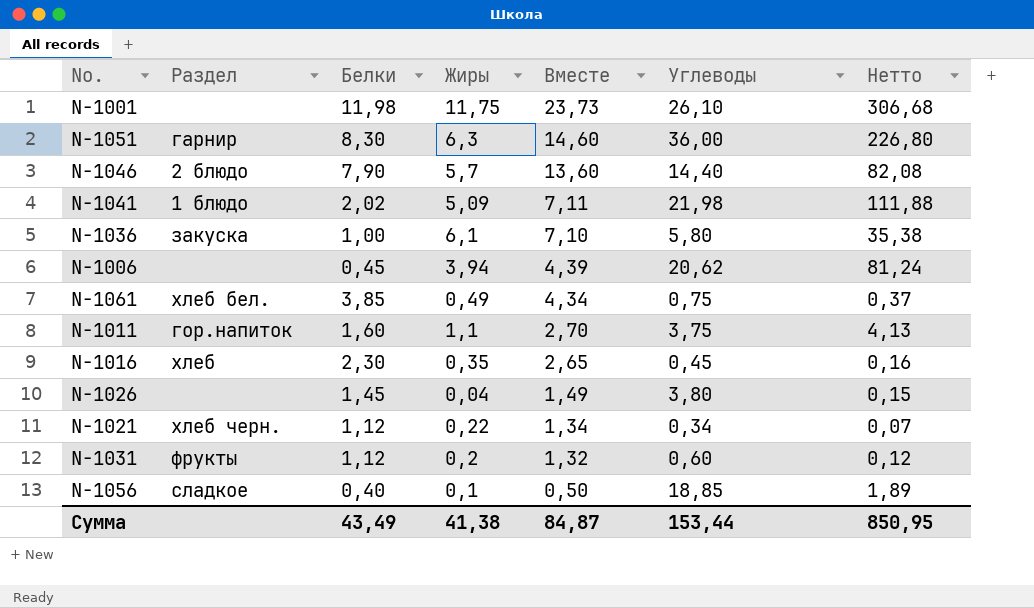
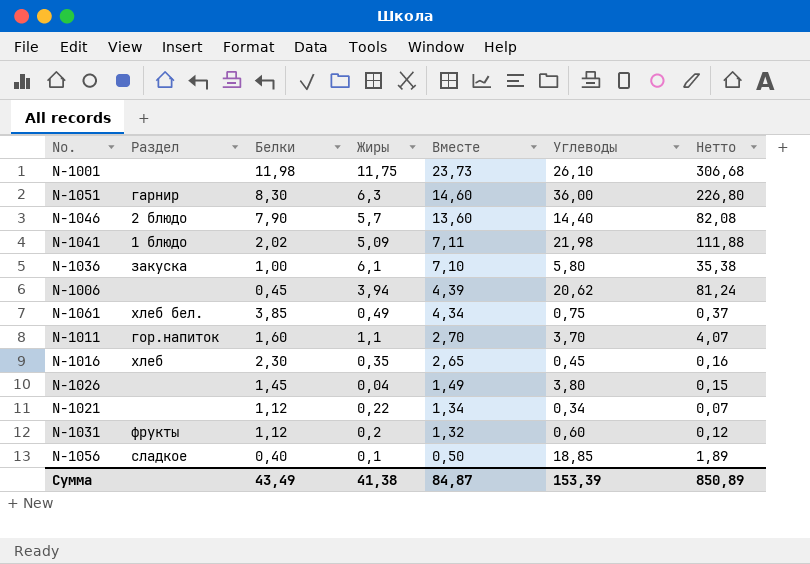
N-1011 | Углеводы: 3,75 -> 3,70
N-1011 | Нетто: 4,13 -> 4,07
N-1021 | Раздел: хлеб черн. -> none
Сумма | Углеводы: 153,44 -> 153,39
Сумма | Нетто: 850,95 -> 850,89

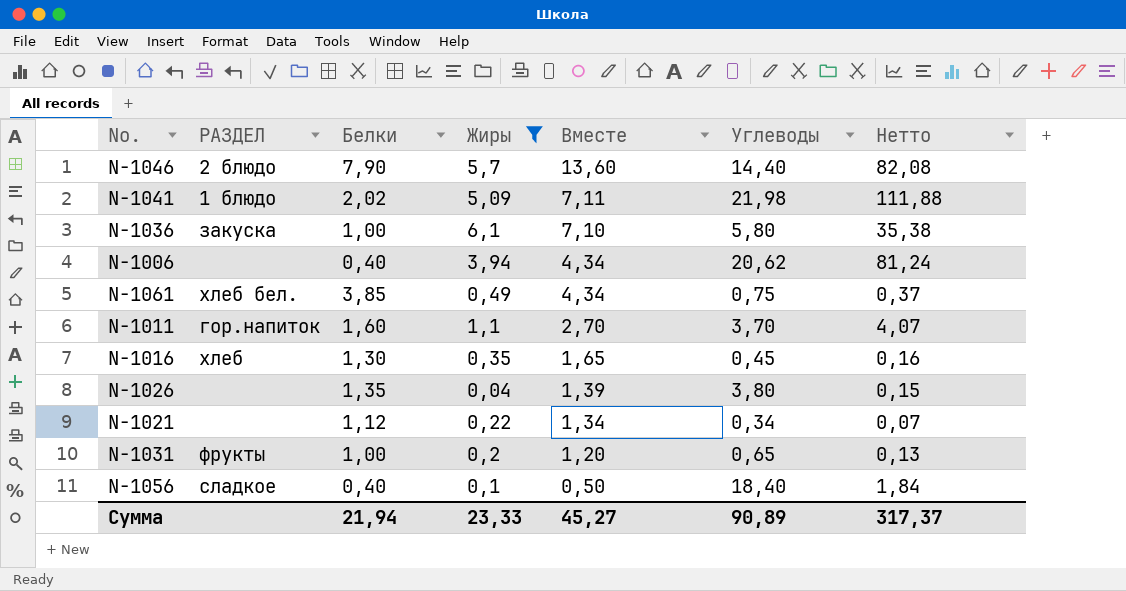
filter: none -> Жиры <= 6,1
column name: Раздел -> РАЗДЕЛ
N-1006 | Белки: 0,45 -> 0,40
N-1006 | Вместе: 4,39 -> 4,34
N-1016 | Белки: 2,30 -> 1,30
N-1016 | Вместе: 2,65 -> 1,65
N-1026 | Белки: 1,45 -> 1,35
N-1026 | Вместе: 1,49 -> 1,39
N-1031 | Белки: 1,12 -> 1,00
N-1031 | Вместе: 1,32 -> 1,20
N-1031 | Углеводы: 0,60 -> 0,65
N-1031 | Нетто: 0,12 -> 0,13
N-1056 | Углеводы: 18,85 -> 18,40
N-1056 | Нетто: 1,89 -> 1,84
Сумма | Белки: 43,49 -> 21,94
Сумма | Жиры: 41,38 -> 23,33
Сумма | Вместе: 84,87 -> 45,27
Сумма | Углеводы: 153,39 -> 90,89
Сумма | Нетто: 850,89 -> 317,37

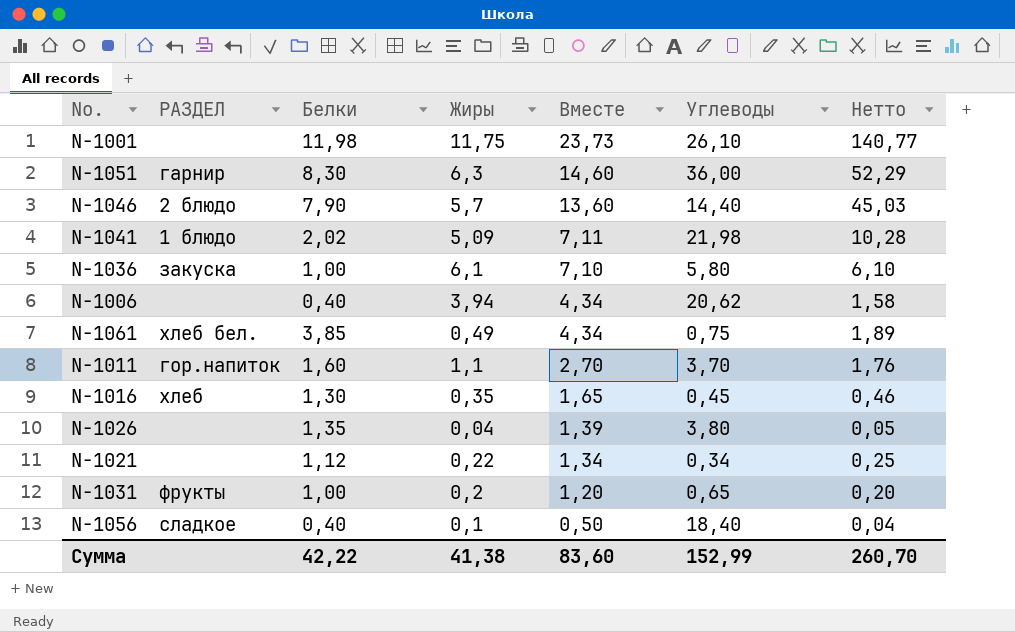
filter: Жиры <= 6,1 -> none
column Нетто | formula: [Жиры] * [Углеводы] -> [Белки] * [Жиры]
Сумма | Белки: 21,94 -> 42,22
Сумма | Жиры: 23,33 -> 41,38
Сумма | Вместе: 45,27 -> 83,60
Сумма | Углеводы: 90,89 -> 152,99
Сумма | Нетто: 317,37 -> 260,70

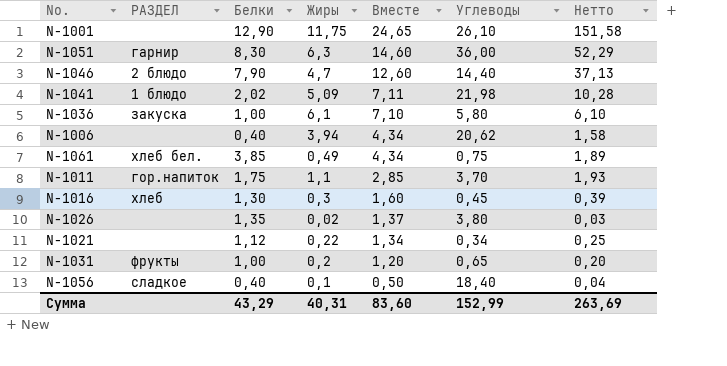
N-1001 | Белки: 11,98 -> 12,90
N-1001 | Вместе: 23,73 -> 24,65
N-1001 | Нетто: 140,77 -> 151,58
N-1046 | Жиры: 5,7 -> 4,7
N-1046 | Вместе: 13,60 -> 12,60
N-1046 | Нетто: 45,03 -> 37,13
N-1011 | Белки: 1,60 -> 1,75
N-1011 | Вместе: 2,70 -> 2,85
N-1011 | Нетто: 1,76 -> 1,93
N-1016 | Жиры: 0,35 -> 0,3
N-1016 | Вместе: 1,65 -> 1,60
N-1016 | Нетто: 0,46 -> 0,39
N-1026 | Жиры: 0,04 -> 0,02
N-1026 | Вместе: 1,39 -> 1,37
N-1026 | Нетто: 0,05 -> 0,03
Сумма | Белки: 42,22 -> 43,29
Сумма | Жиры: 41,38 -> 40,31
Сумма | Нетто: 260,70 -> 263,69

